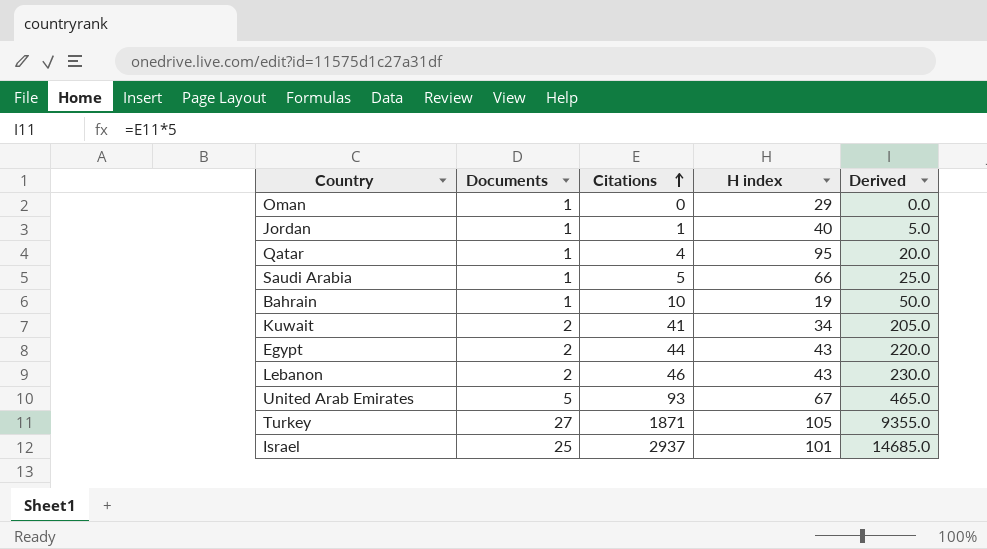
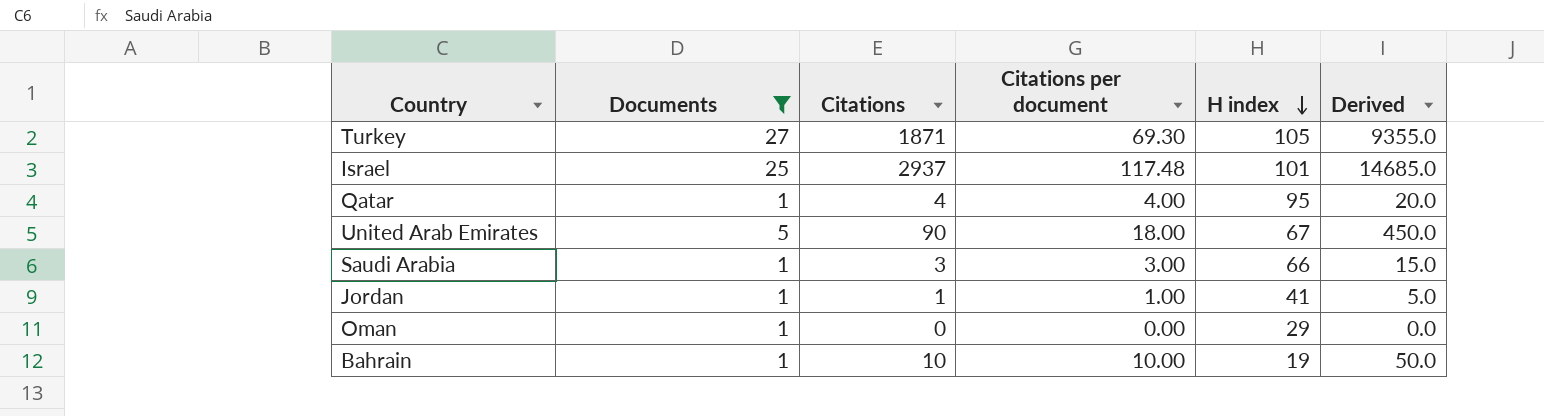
filter: none -> Documents != 2
row order: Citations ascending -> H index descending
column Citations per document | formula: none -> [Citations] / [Documents]
United Arab Emirates | Citations: 93 -> 90
United Arab Emirates | Derived: 465.0 -> 450.0
Saudi Arabia | Citations: 5 -> 3
Saudi Arabia | Derived: 25.0 -> 15.0
Jordan | H index: 40 -> 41

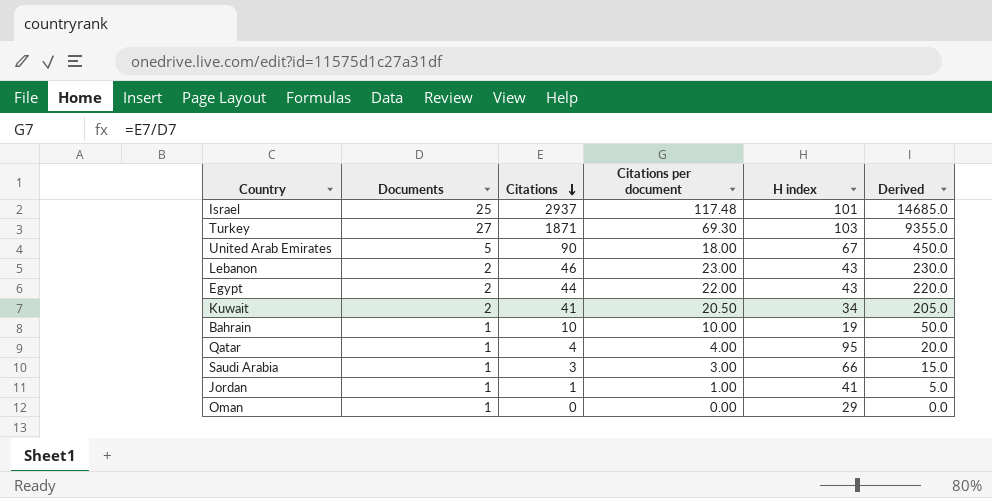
filter: Documents != 2 -> none
row order: H index descending -> Citations descending
Turkey | H index: 105 -> 103

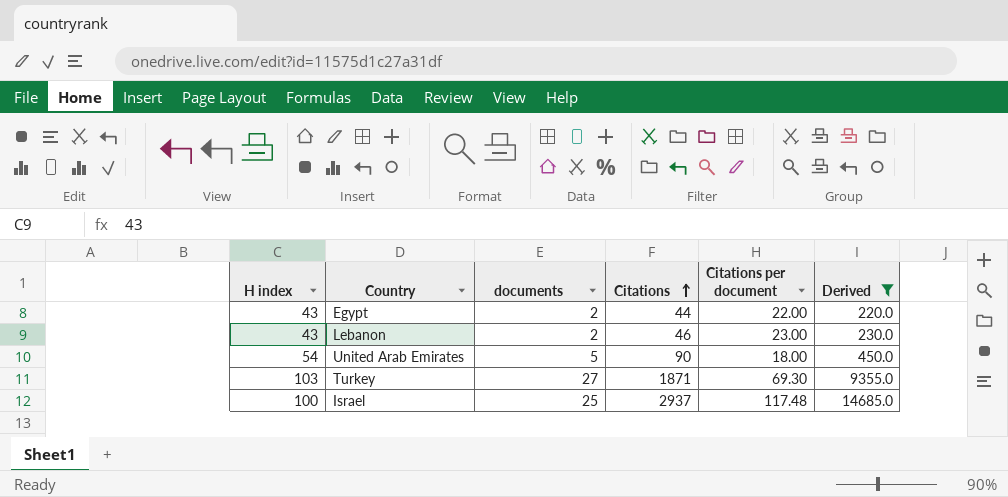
filter: none -> Derived >= 220.0
row order: Citations descending -> Citations ascending
column H index | position: 5 -> 1
column name: Documents -> documents
United Arab Emirates | H index: 67 -> 54
Israel | H index: 101 -> 100

